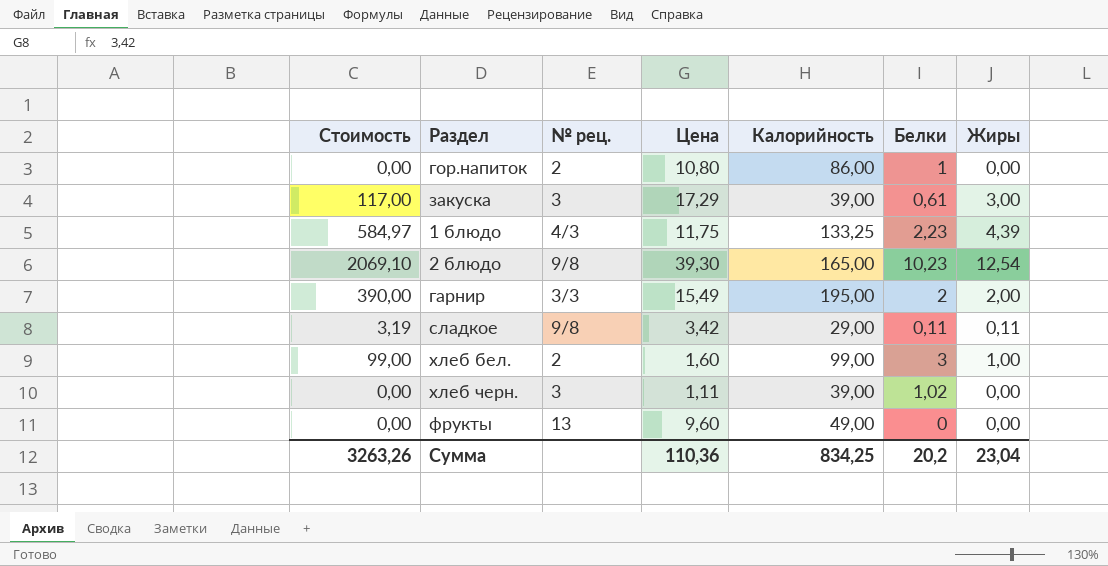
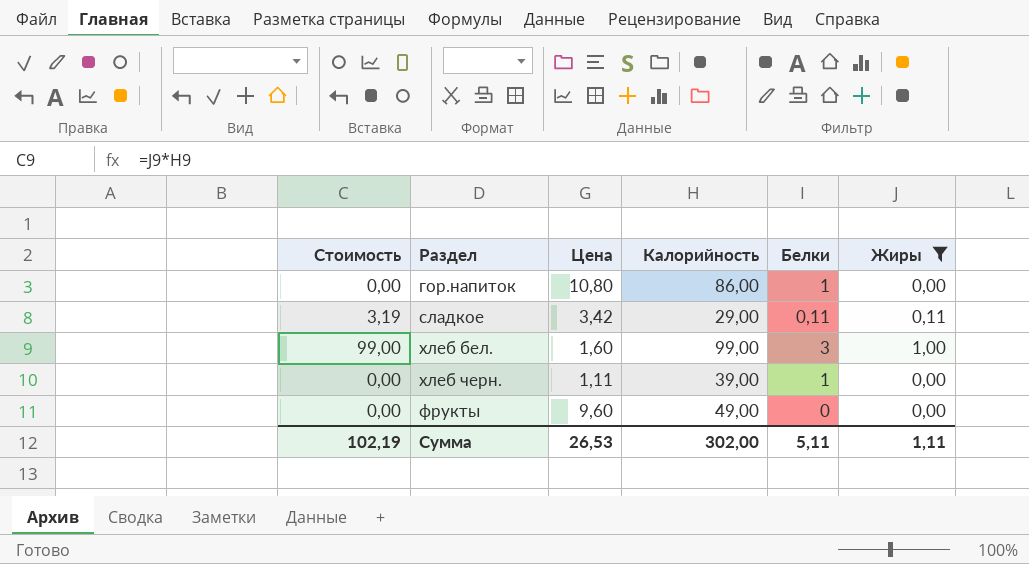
filter: none -> Жиры <= 1,00
column № рец. | position: 3 -> none
хлеб черн. | Белки: 1,02 -> 1
Сумма | Стоимость: 3263,26 -> 102,19
Сумма | Цена: 110,36 -> 26,53
Сумма | Калорийность: 834,25 -> 302,00
Сумма | Белки: 20,2 -> 5,11
Сумма | Жиры: 23,04 -> 1,11

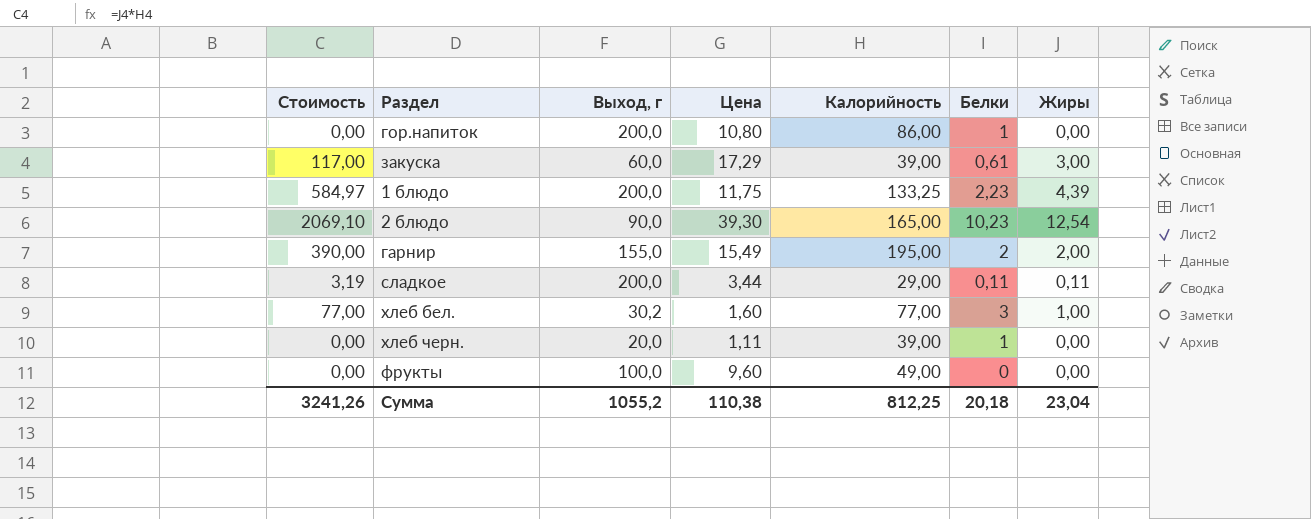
filter: Жиры <= 1,00 -> none
column Выход, г | position: none -> 3
сладкое | Цена: 3,42 -> 3,44
хлеб бел. | Стоимость: 99,00 -> 77,00
хлеб бел. | Калорийность: 99,00 -> 77,00
Сумма | Стоимость: 102,19 -> 3241,26
Сумма | Цена: 26,53 -> 110,38
Сумма | Калорийность: 302,00 -> 812,25
Сумма | Белки: 5,11 -> 20,18
Сумма | Жиры: 1,11 -> 23,04

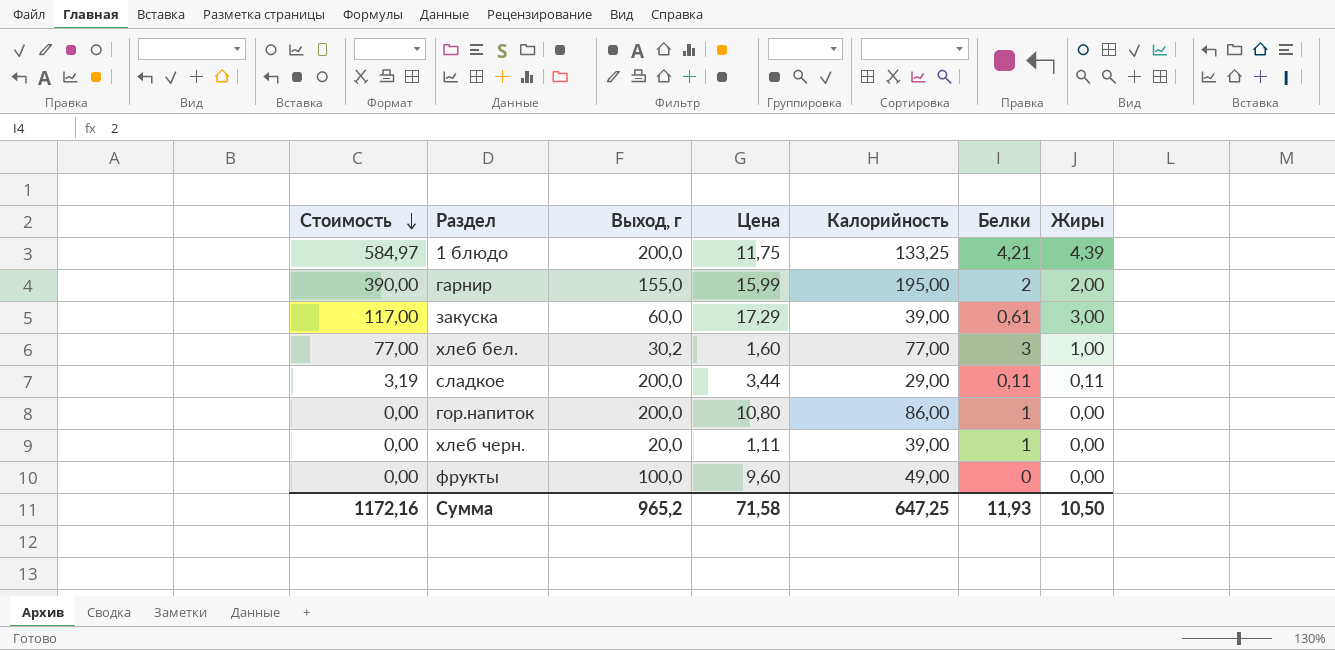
row order: none -> Стоимость descending
row 2 блюдо: 2069,10 | 90,0 | 39,30 | 165,00 | 10,23 | 12,54 -> none
1 блюдо | Белки: 2,23 -> 4,21
гарнир | Цена: 15,49 -> 15,99
Сумма | Стоимость: 3241,26 -> 1172,16
Сумма | Выход, г: 1055,2 -> 965,2
Сумма | Цена: 110,38 -> 71,58
Сумма | Калорийность: 812,25 -> 647,25
Сумма | Белки: 20,18 -> 11,93
Сумма | Жиры: 23,04 -> 10,50

